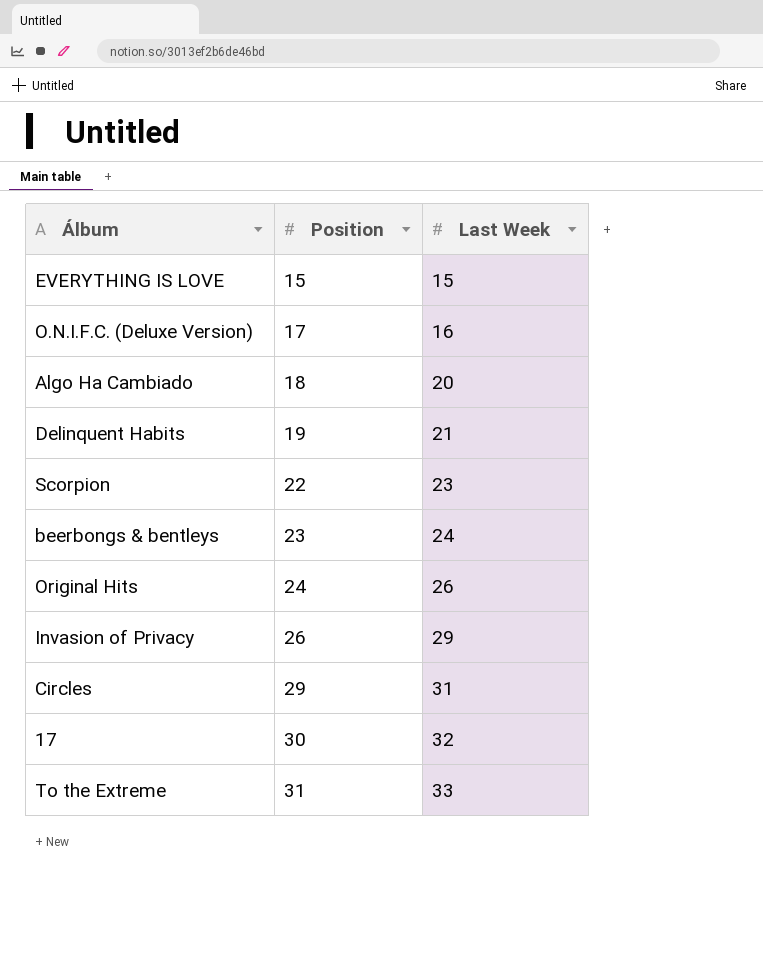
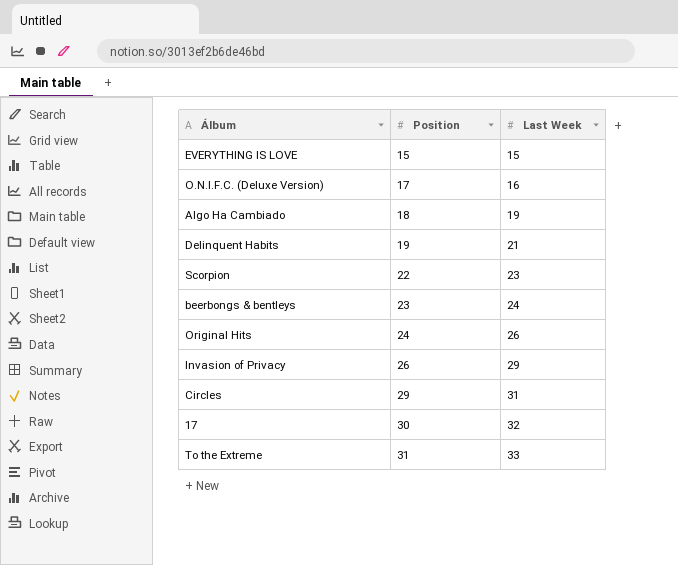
Algo Ha Cambiado | Last Week: 20 -> 19

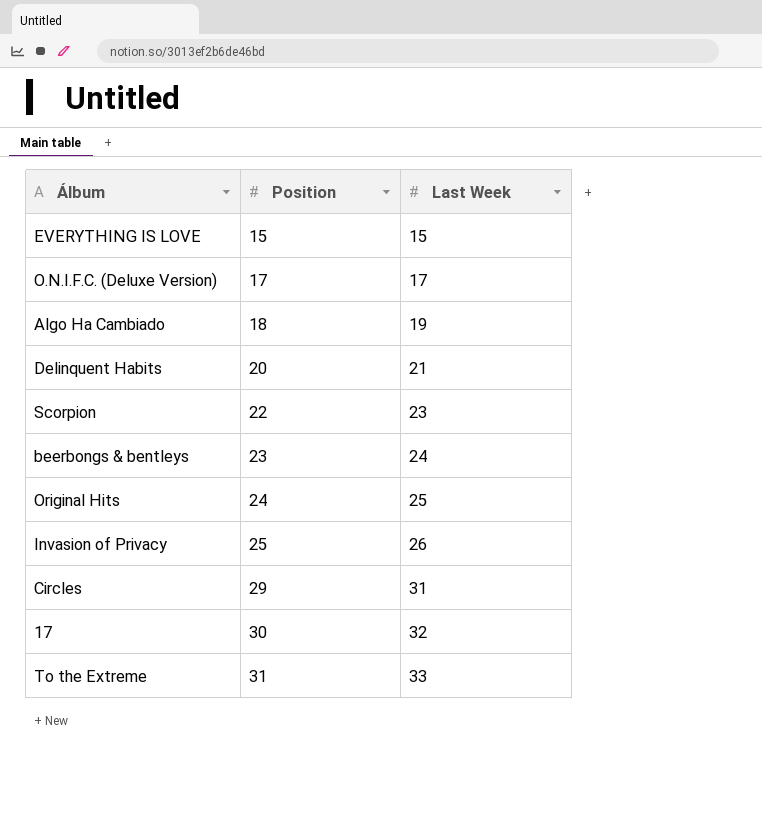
O.N.I.F.C. (Deluxe Version) | Last Week: 16 -> 17
Delinquent Habits | Position: 19 -> 20
Original Hits | Last Week: 26 -> 25
Invasion of Privacy | Position: 26 -> 25
Invasion of Privacy | Last Week: 29 -> 26

